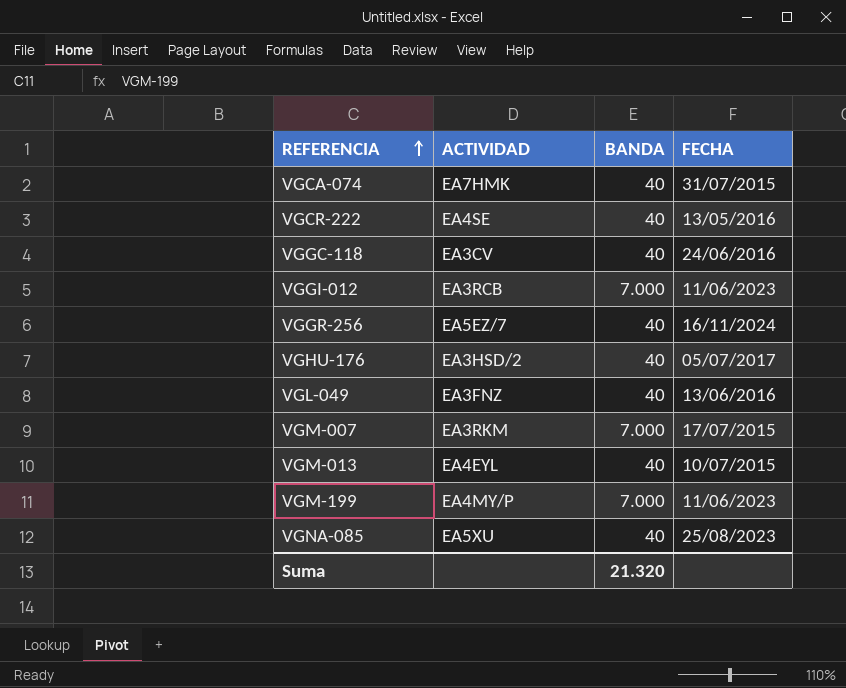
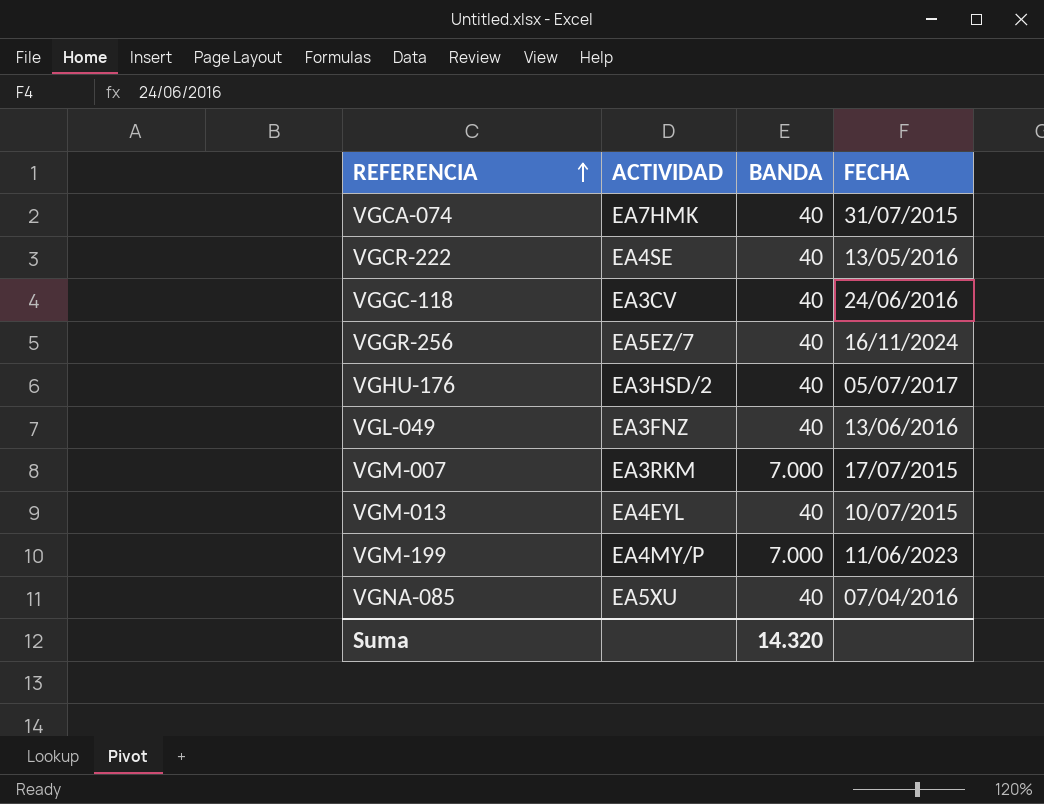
row VGGI-012: EA3RCB | 7.000 | 11/06/2023 -> none
VGNA-085 | FECHA: 25/08/2023 -> 07/04/2016
Suma | BANDA: 21.320 -> 14.320

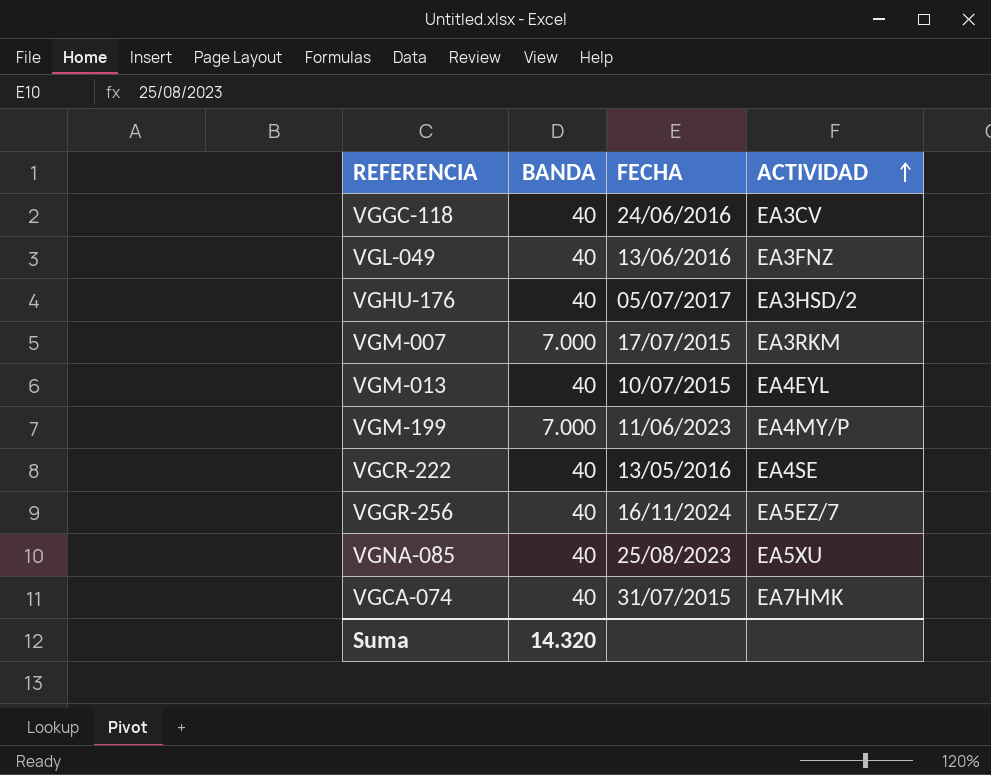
row order: REFERENCIA ascending -> ACTIVIDAD ascending
column ACTIVIDAD | position: 2 -> 4
VGNA-085 | FECHA: 07/04/2016 -> 25/08/2023

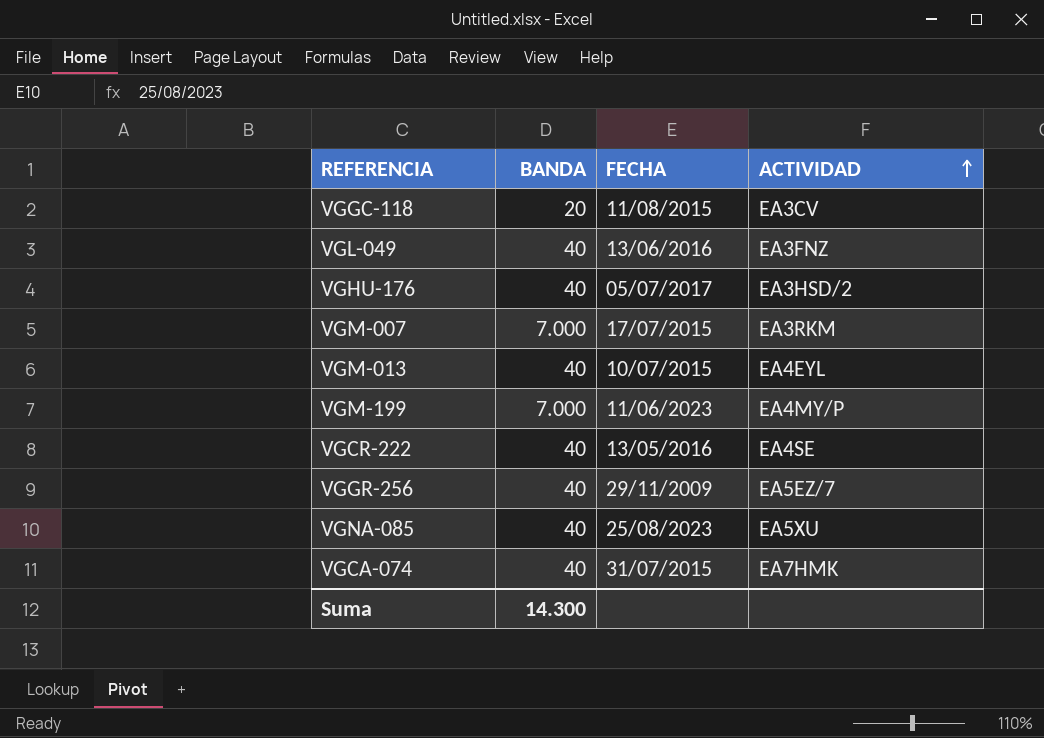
VGGC-118 | BANDA: 40 -> 20
VGGC-118 | FECHA: 24/06/2016 -> 11/08/2015
VGGR-256 | FECHA: 16/11/2024 -> 29/11/2009
Suma | BANDA: 14.320 -> 14.300

